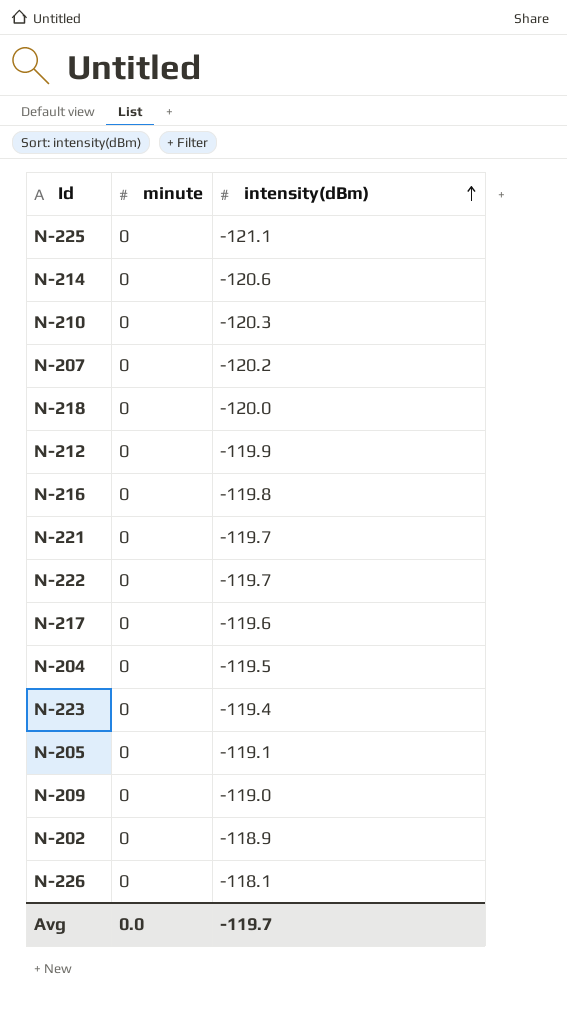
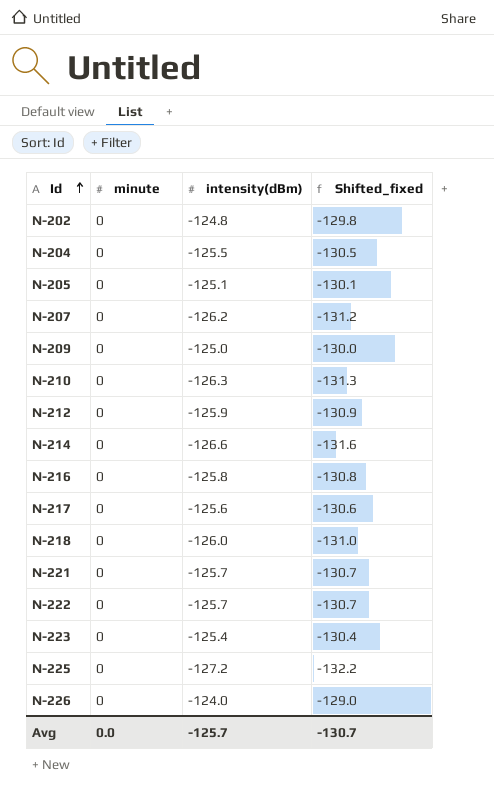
row order: intensity(dBm) ascending -> Id ascending
column Shifted_fixed | formula: none -> [intensity(dBm)] - 5
N-202 | intensity(dBm): -118.9 -> -124.8
N-204 | intensity(dBm): -119.5 -> -125.5
N-205 | intensity(dBm): -119.1 -> -125.1
N-207 | intensity(dBm): -120.2 -> -126.2
N-209 | intensity(dBm): -119.0 -> -125.0
N-210 | intensity(dBm): -120.3 -> -126.3
N-212 | intensity(dBm): -119.9 -> -125.9
N-214 | intensity(dBm): -120.6 -> -126.6
N-216 | intensity(dBm): -119.8 -> -125.8
N-217 | intensity(dBm): -119.6 -> -125.6
N-218 | intensity(dBm): -120.0 -> -126.0
N-221 | intensity(dBm): -119.7 -> -125.7
N-222 | intensity(dBm): -119.7 -> -125.7
N-223 | intensity(dBm): -119.4 -> -125.4
N-225 | intensity(dBm): -121.1 -> -127.2
N-226 | intensity(dBm): -118.1 -> -124.0
Avg | intensity(dBm): -119.7 -> -125.7

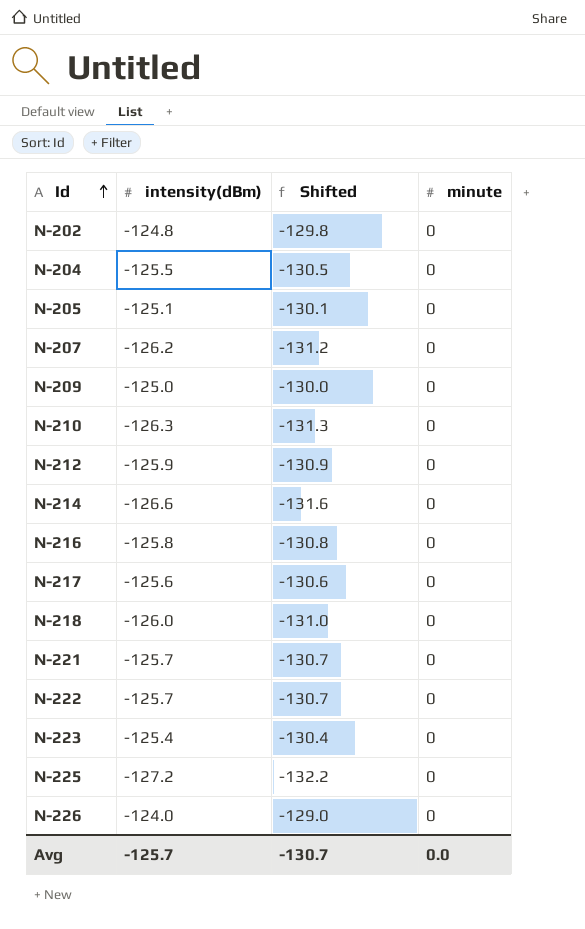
column name: Shifted_fixed -> Shifted
column minute | position: 2 -> 4

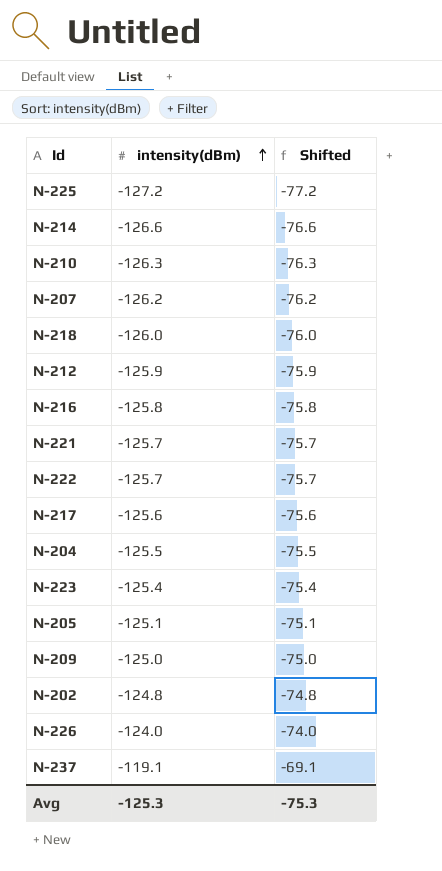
row order: Id ascending -> intensity(dBm) ascending
column minute | position: 4 -> none
column Shifted | formula: [intensity(dBm)] - 5 -> [intensity(dBm)] + 50
row N-237: none -> -119.1 | -69.1
Avg | intensity(dBm): -125.7 -> -125.3
Avg | Shifted: -130.7 -> -75.3

